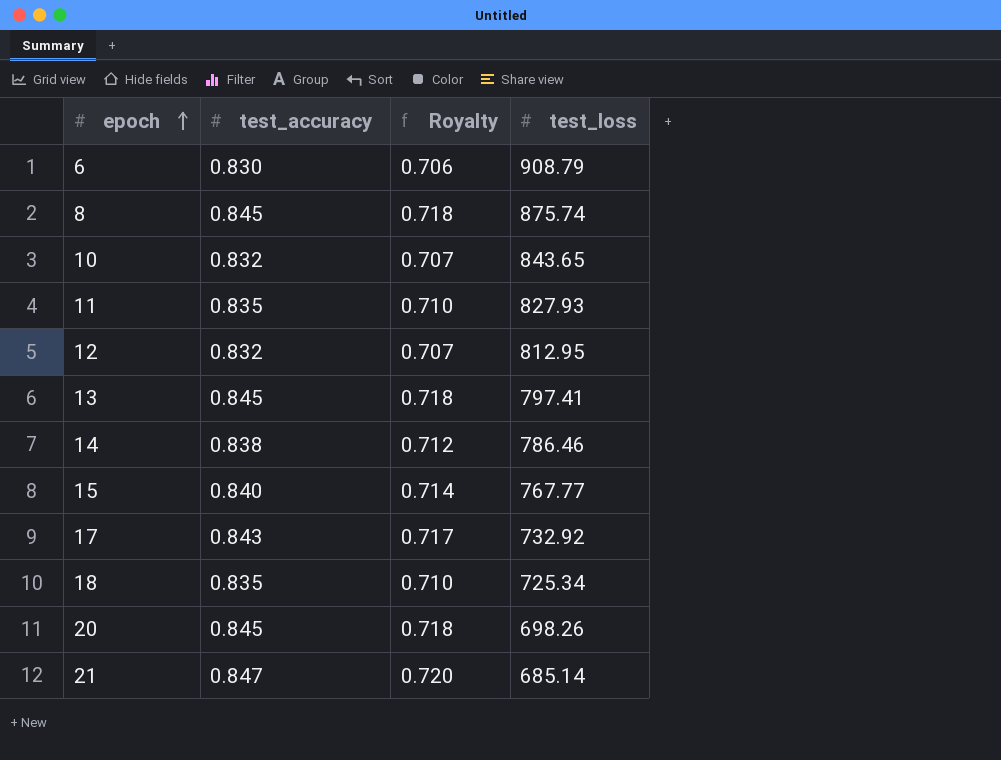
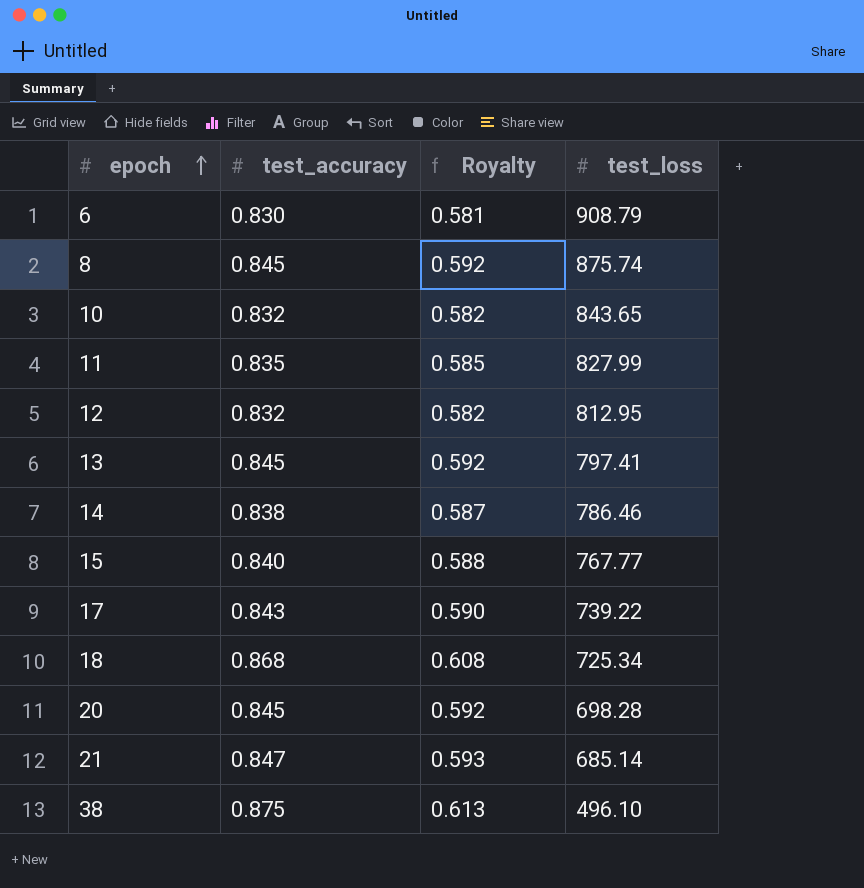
column Royalty | formula: [test_accuracy] * 0.85 -> [test_accuracy] * 0.7
11 | test_loss: 827.93 -> 827.99
17 | test_loss: 732.92 -> 739.22
18 | test_accuracy: 0.835 -> 0.868
20 | test_loss: 698.26 -> 698.28
row 38: none -> 0.875 | 0.613 | 496.10

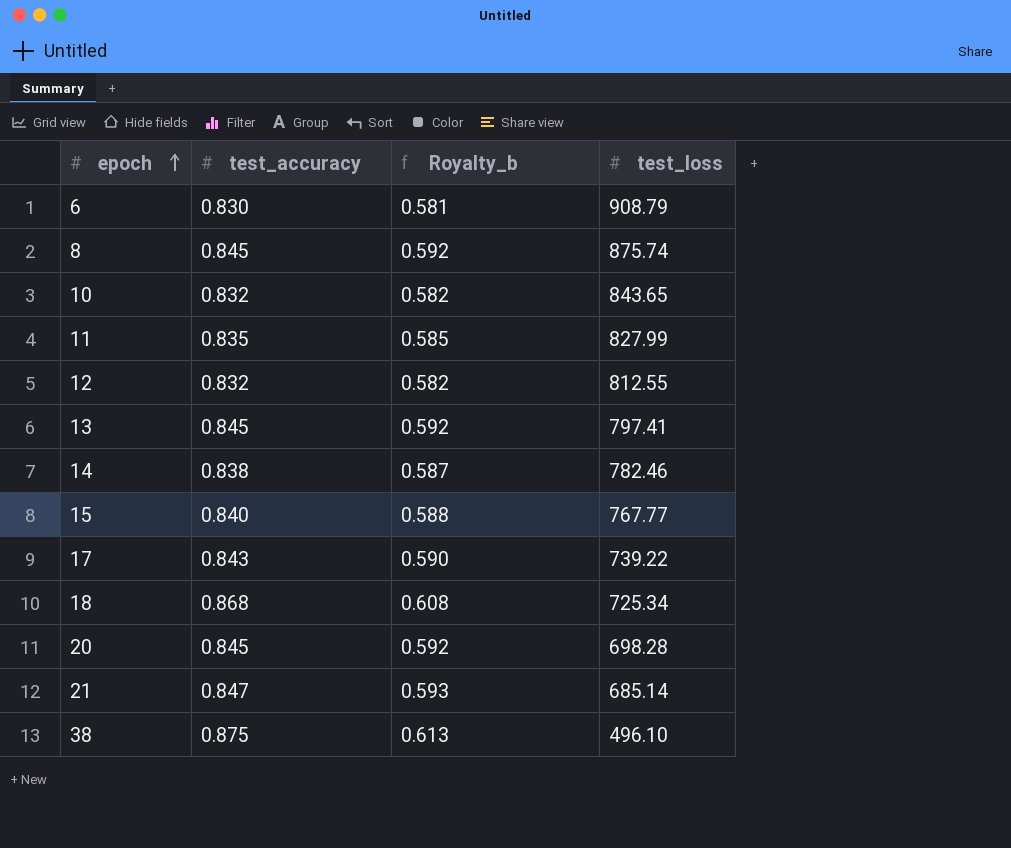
column name: Royalty -> Royalty_b
12 | test_loss: 812.95 -> 812.55
14 | test_loss: 786.46 -> 782.46

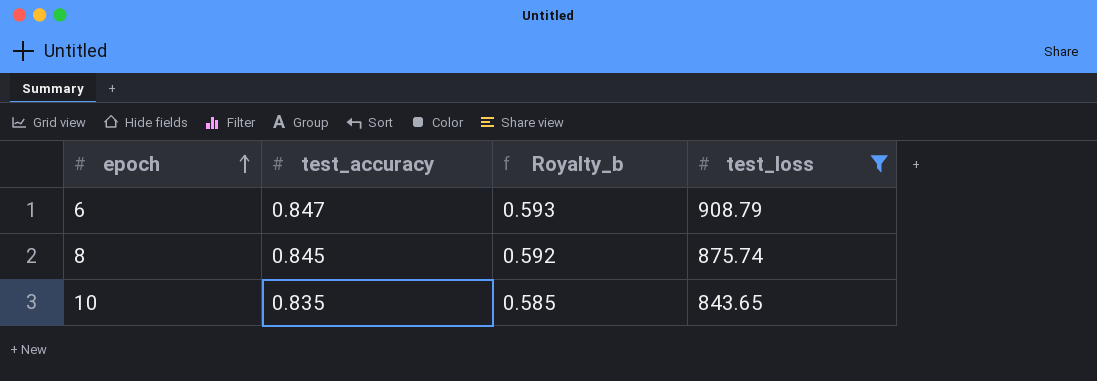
filter: none -> test_loss >= 843.65
6 | test_accuracy: 0.830 -> 0.847
6 | Royalty_b: 0.581 -> 0.593
10 | test_accuracy: 0.832 -> 0.835
10 | Royalty_b: 0.582 -> 0.585

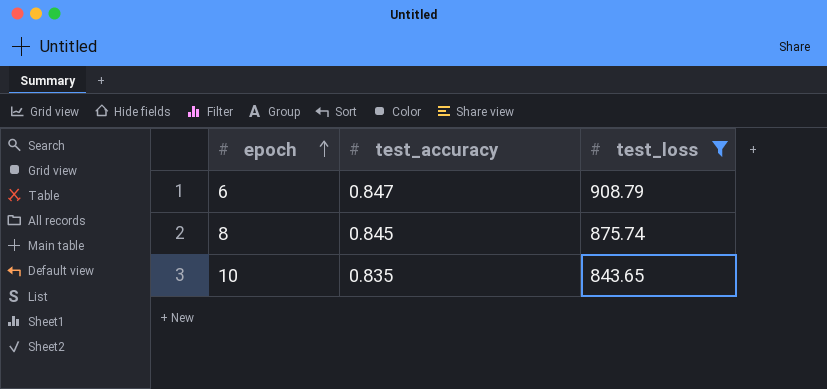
column Royalty_b | formula: [test_accuracy] * 0.7 -> none

